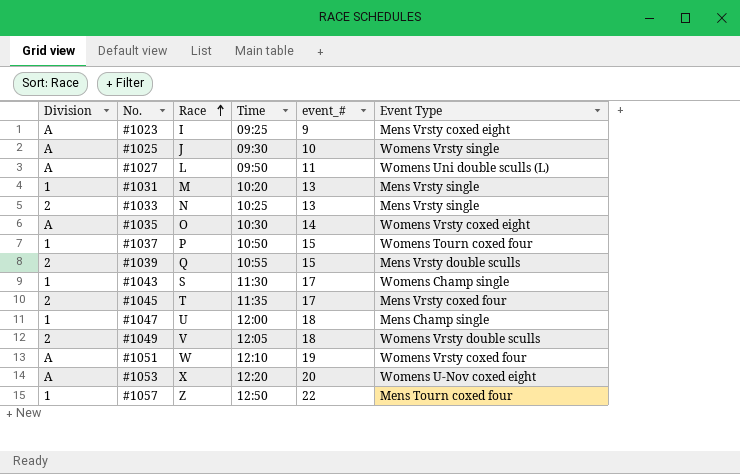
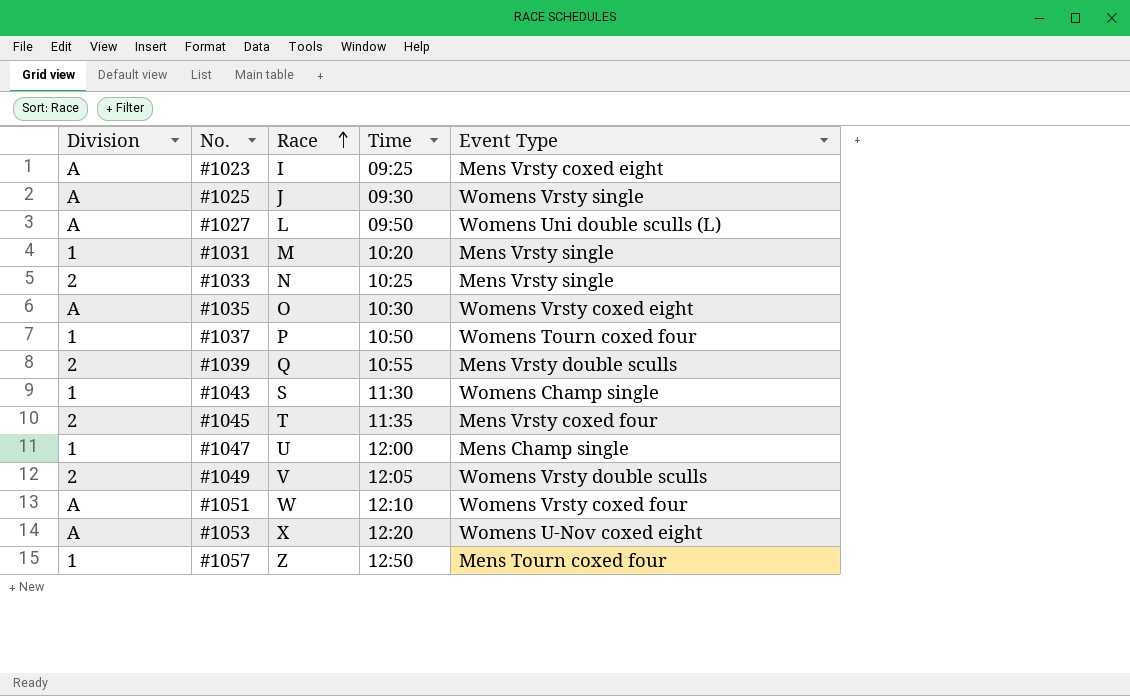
column event_# | position: 5 -> none

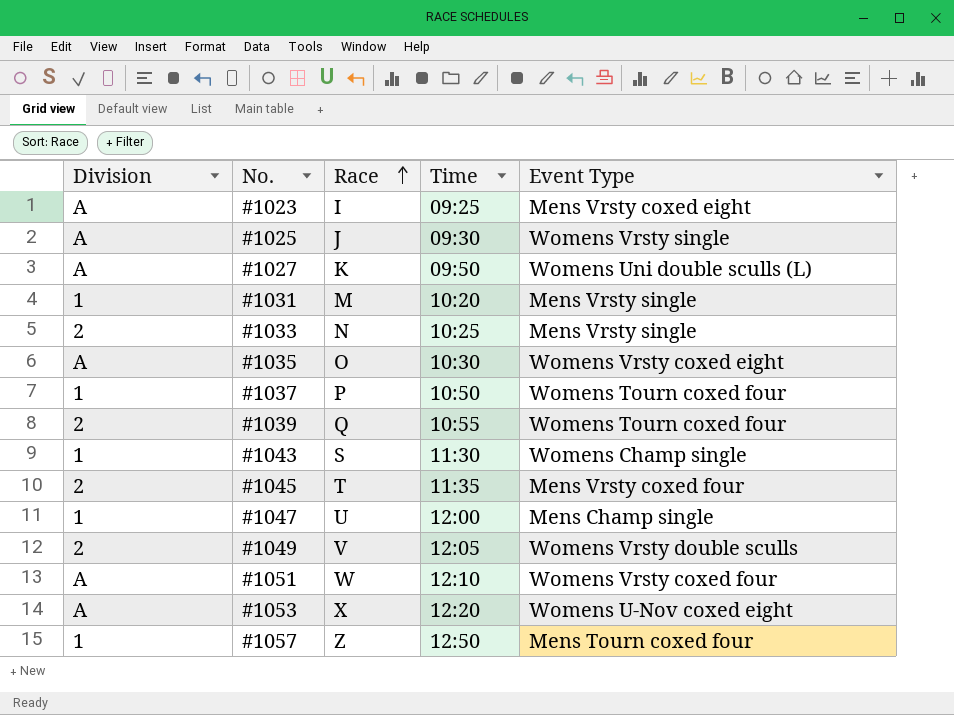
#1027 | Race: L -> K
#1039 | Event Type: Mens Vrsty double sculls -> Womens Tourn coxed four

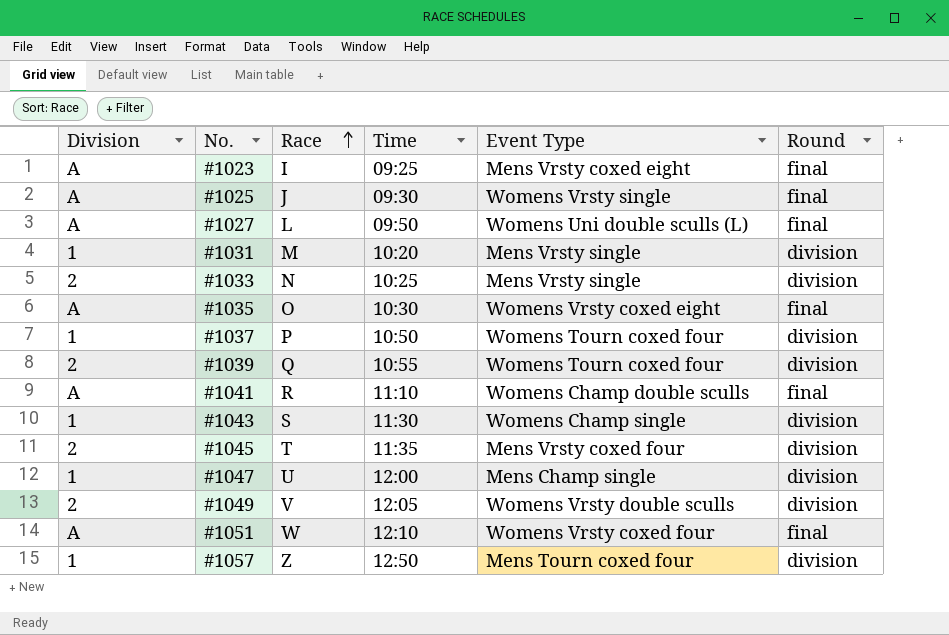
column Round | position: none -> 6
row #1053: A | X | 12:20 | Womens U-Nov coxed eight -> none
#1027 | Race: K -> L
row #1041: none -> A | R | 11:10 | Womens Champ double sculls | final

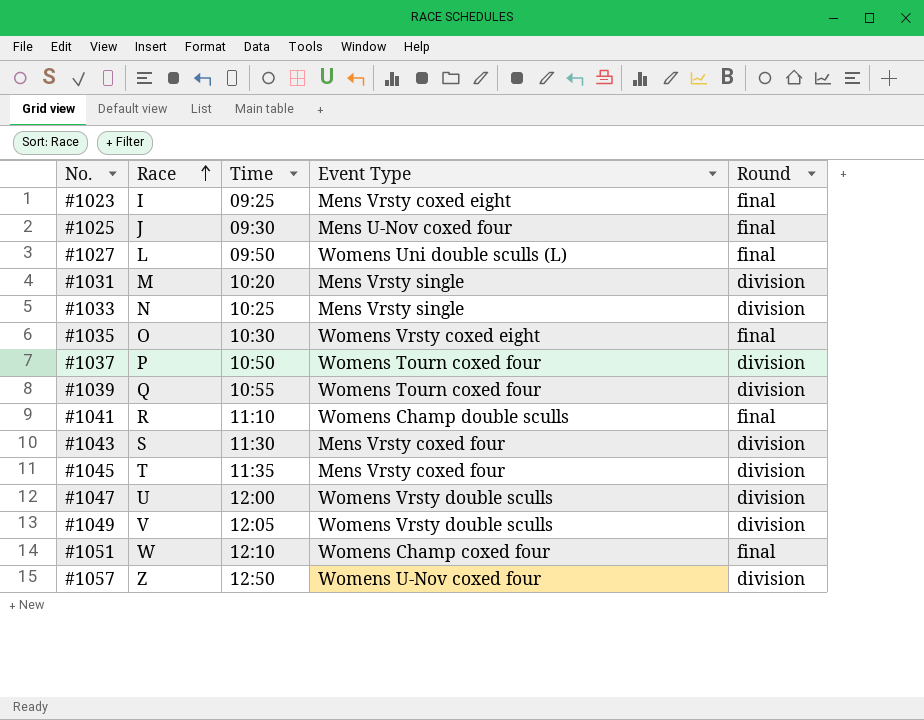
column Division | position: 1 -> none
#1025 | Event Type: Womens Vrsty single -> Mens U-Nov coxed four
#1043 | Event Type: Womens Champ single -> Mens Vrsty coxed four
#1047 | Event Type: Mens Champ single -> Womens Vrsty double sculls
#1051 | Event Type: Womens Vrsty coxed four -> Womens Champ coxed four
#1057 | Event Type: Mens Tourn coxed four -> Womens U-Nov coxed four

